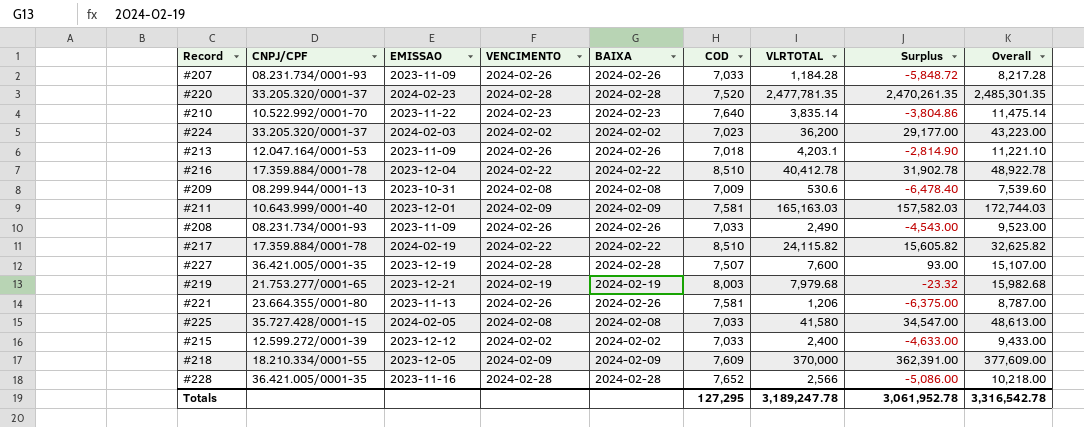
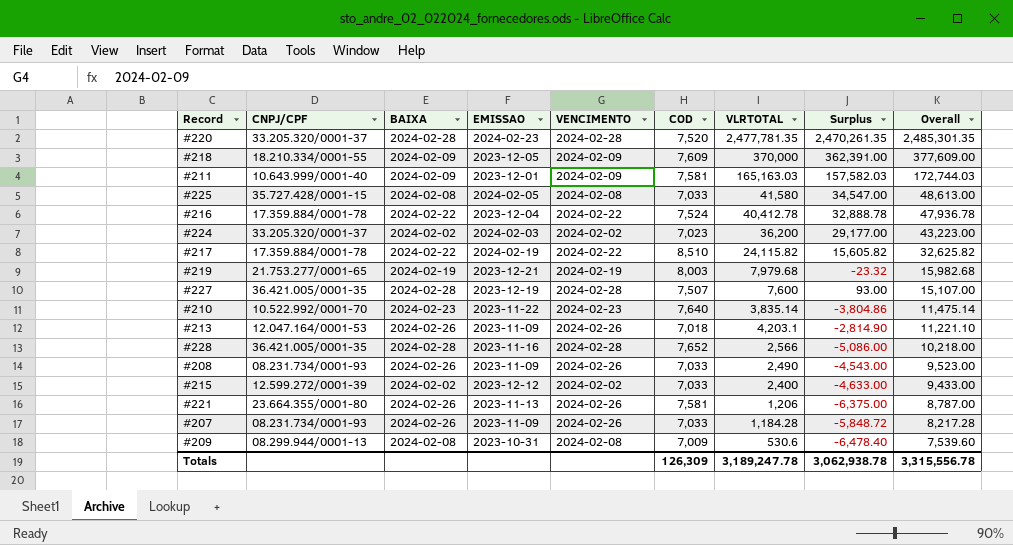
row order: none -> Overall descending
column BAIXA | position: 5 -> 3
#216 | COD: 8,510 -> 7,524
#216 | Surplus: 31,902.78 -> 32,888.78
#216 | Overall: 48,922.78 -> 47,936.78
Totals | COD: 127,295 -> 126,309
Totals | Surplus: 3,061,952.78 -> 3,062,938.78
Totals | Overall: 3,316,542.78 -> 3,315,556.78

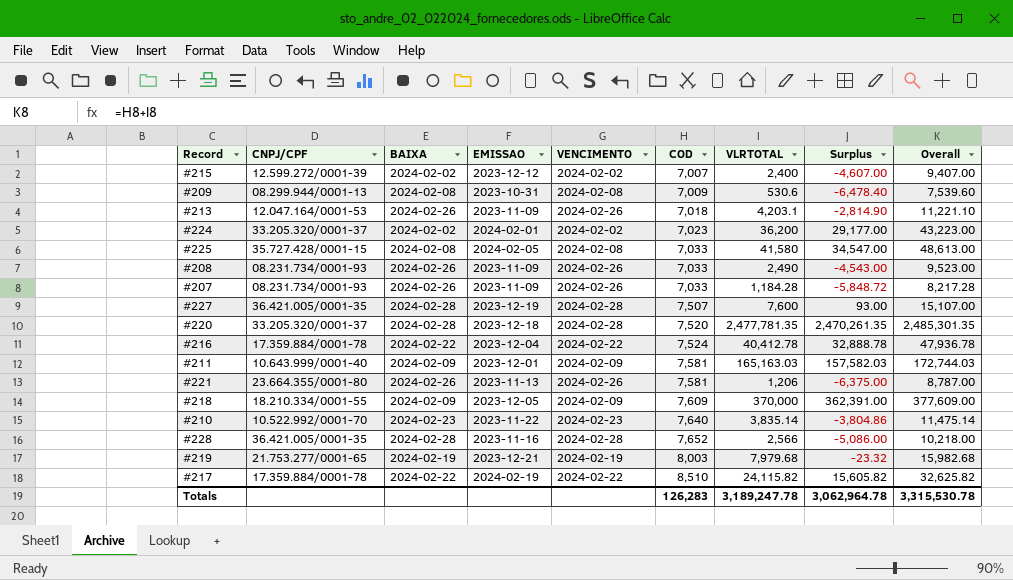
row order: Overall descending -> COD ascending
#215 | COD: 7,033 -> 7,007
#215 | Surplus: -4,633.00 -> -4,607.00
#215 | Overall: 9,433.00 -> 9,407.00
#224 | EMISSAO: 2024-02-03 -> 2024-02-01
#220 | EMISSAO: 2024-02-23 -> 2023-12-18
Totals | COD: 126,309 -> 126,283
Totals | Surplus: 3,062,938.78 -> 3,062,964.78
Totals | Overall: 3,315,556.78 -> 3,315,530.78

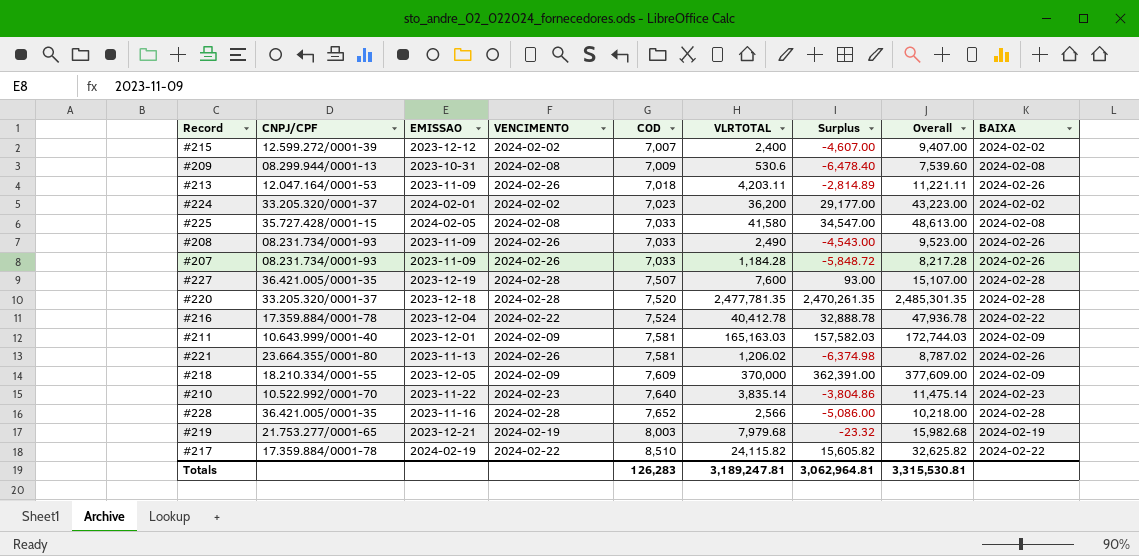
column BAIXA | position: 3 -> 9
#213 | VLRTOTAL: 4,203.1 -> 4,203.11
#213 | Surplus: -2,814.90 -> -2,814.89
#213 | Overall: 11,221.10 -> 11,221.11
#221 | VLRTOTAL: 1,206 -> 1,206.02
#221 | Surplus: -6,375.00 -> -6,374.98
#221 | Overall: 8,787.00 -> 8,787.02
Totals | VLRTOTAL: 3,189,247.78 -> 3,189,247.81
Totals | Surplus: 3,062,964.78 -> 3,062,964.81
Totals | Overall: 3,315,530.78 -> 3,315,530.81

